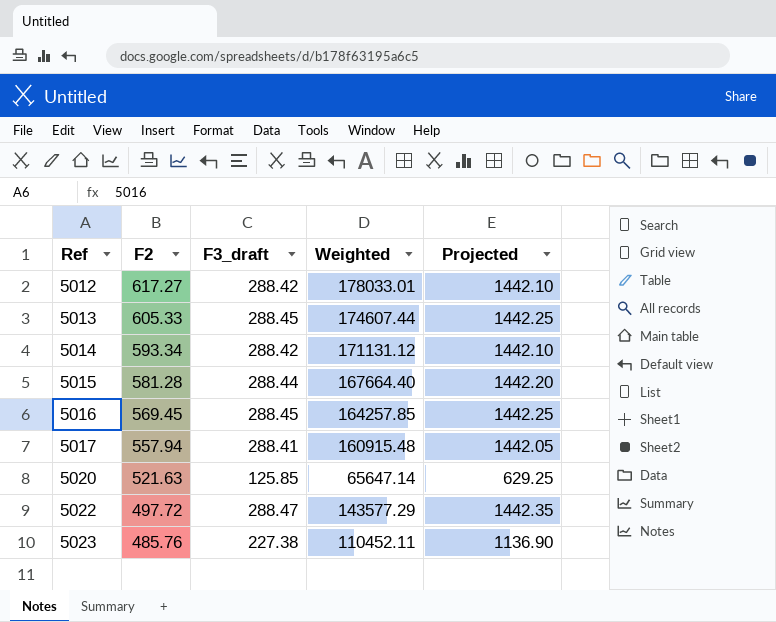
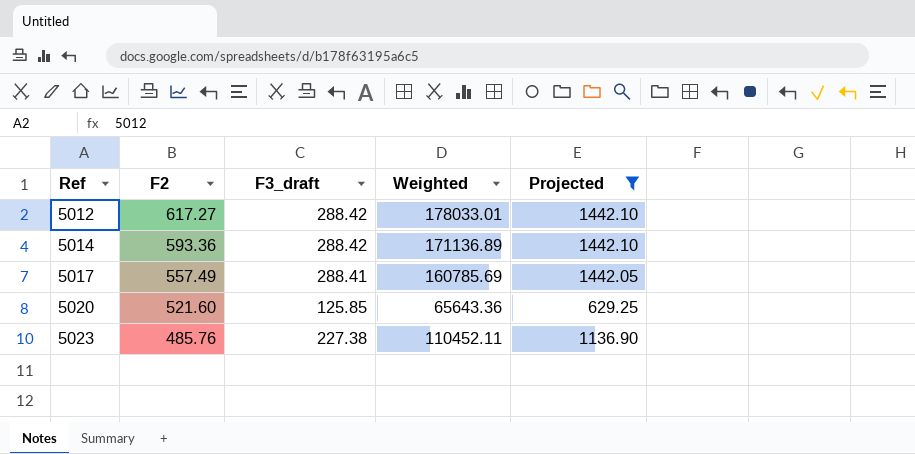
filter: none -> Projected <= 1442.10
5014 | F2: 593.34 -> 593.36
5014 | Weighted: 171131.12 -> 171136.89
5017 | F2: 557.94 -> 557.49
5017 | Weighted: 160915.48 -> 160785.69
5020 | F2: 521.63 -> 521.60
5020 | Weighted: 65647.14 -> 65643.36

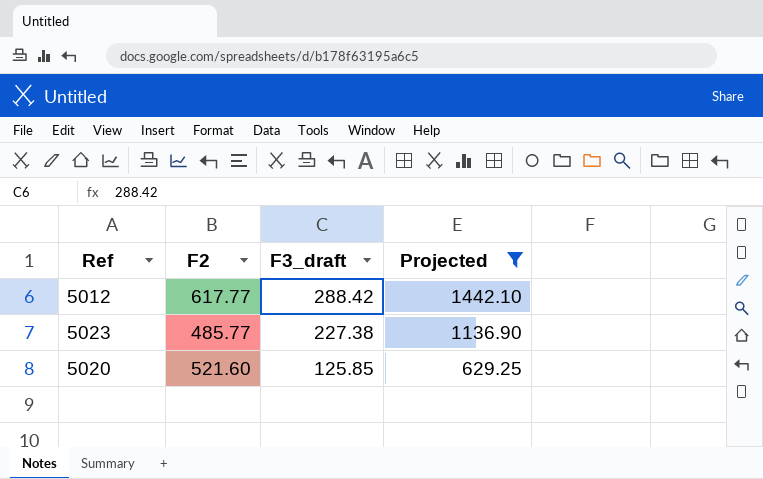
row order: Ref ascending -> F3_draft descending
column Weighted | formula: [F2] * [F3_draft] -> none
row 5014: 593.36 | 288.42 | 171136.89 | 1442.10 -> none
row 5017: 557.49 | 288.41 | 160785.69 | 1442.05 -> none
5012 | F2: 617.27 -> 617.77
5023 | F2: 485.76 -> 485.77

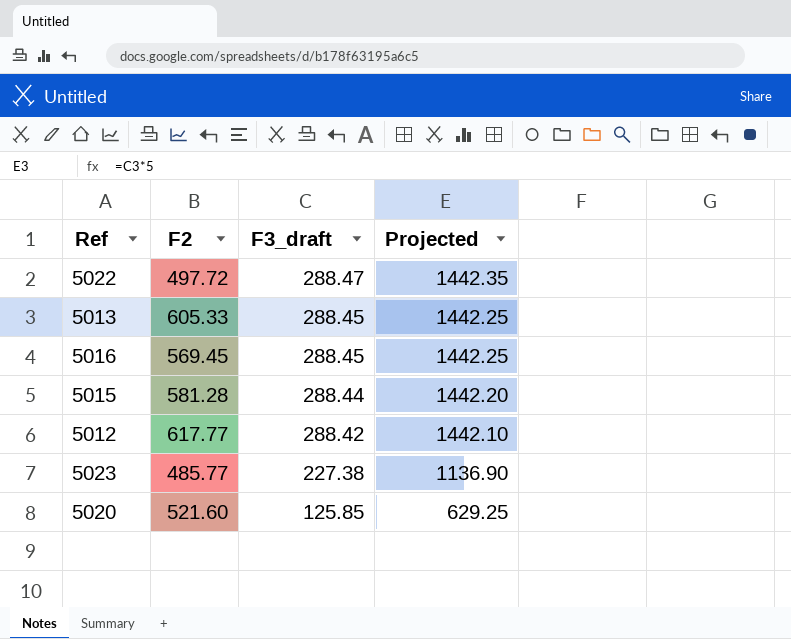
filter: Projected <= 1442.10 -> none

